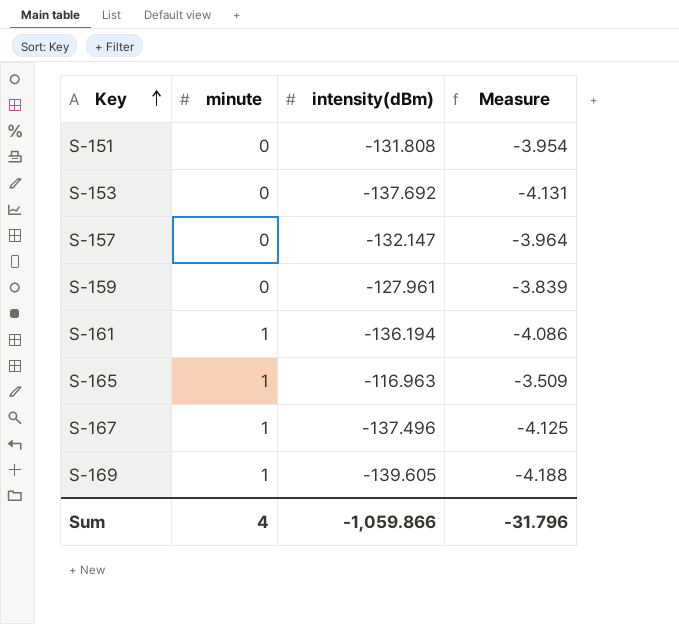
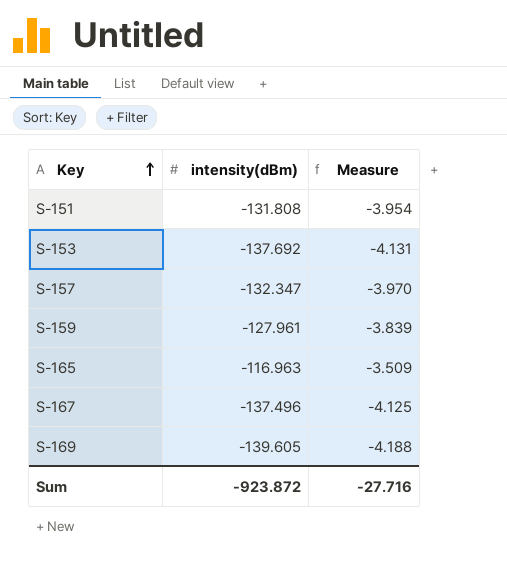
column minute | position: 2 -> none
row S-161: 1 | -136.194 | -4.086 -> none
S-157 | intensity(dBm): -132.147 -> -132.347
S-157 | Measure: -3.964 -> -3.970
Sum | intensity(dBm): -1,059.866 -> -923.872
Sum | Measure: -31.796 -> -27.716

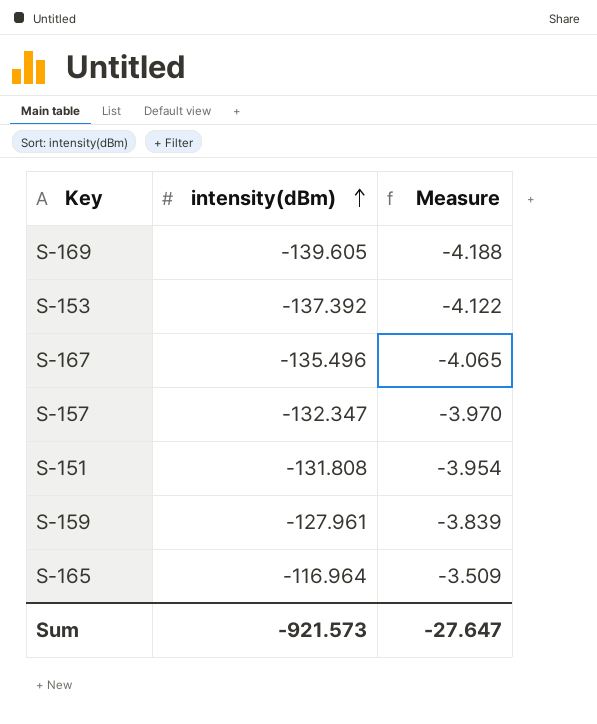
row order: Key ascending -> intensity(dBm) ascending
S-153 | intensity(dBm): -137.692 -> -137.392
S-153 | Measure: -4.131 -> -4.122
S-167 | intensity(dBm): -137.496 -> -135.496
S-167 | Measure: -4.125 -> -4.065
S-165 | intensity(dBm): -116.963 -> -116.964
Sum | intensity(dBm): -923.872 -> -921.573
Sum | Measure: -27.716 -> -27.647

